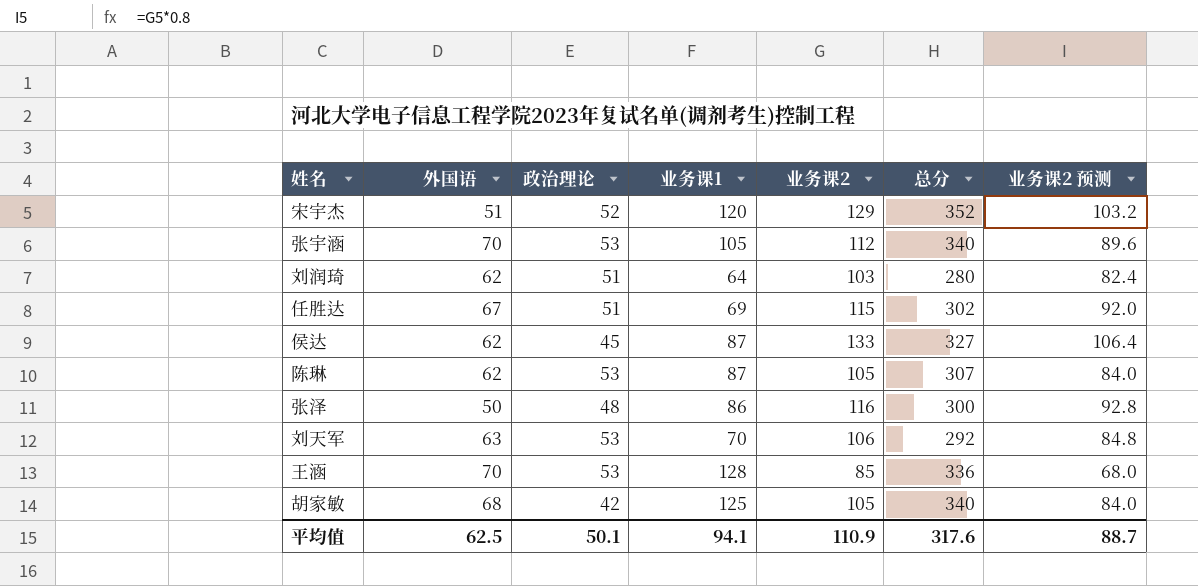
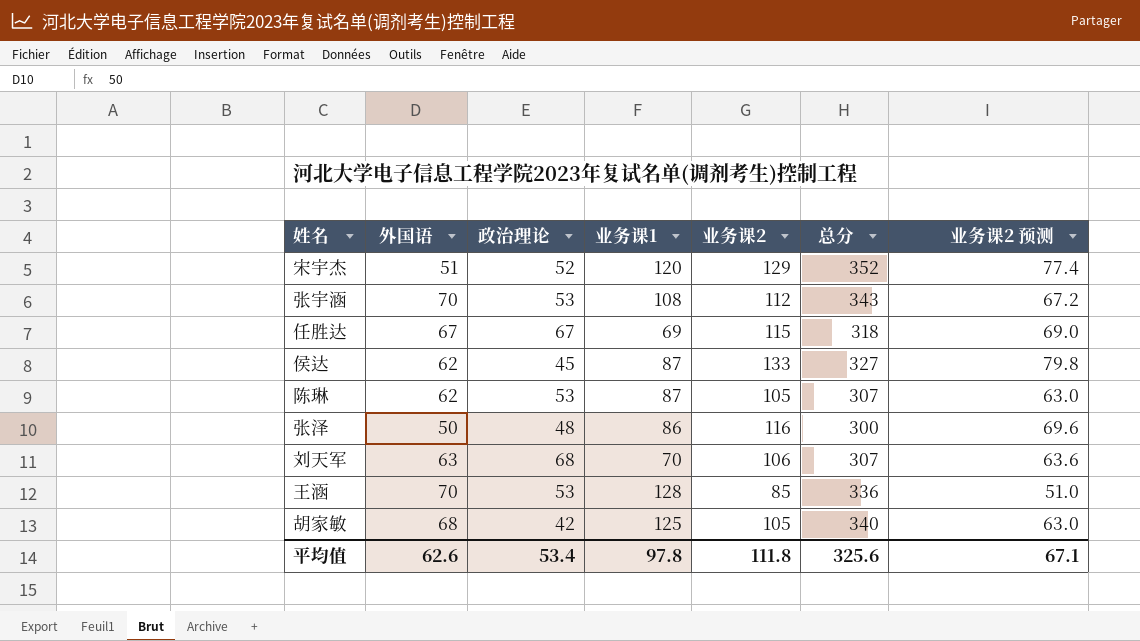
column 业务课2 预测 | formula: [业务课2] * 0.8 -> [业务课2] * 0.6
row 刘润琦: 62 | 51 | 64 | 103 | 280 | 82.4 -> none
张宇涵 | 业务课1: 105 -> 108
张宇涵 | 总分: 340 -> 343
任胜达 | 政治理论: 51 -> 67
任胜达 | 总分: 302 -> 318
刘天军 | 政治理论: 53 -> 68
刘天军 | 总分: 292 -> 307
平均值 | 外国语: 62.5 -> 62.6
平均值 | 政治理论: 50.1 -> 53.4
平均值 | 业务课1: 94.1 -> 97.8
平均值 | 业务课2: 110.9 -> 111.8
平均值 | 总分: 317.6 -> 325.6
平均值 | 业务课2 预测: 88.7 -> 67.1

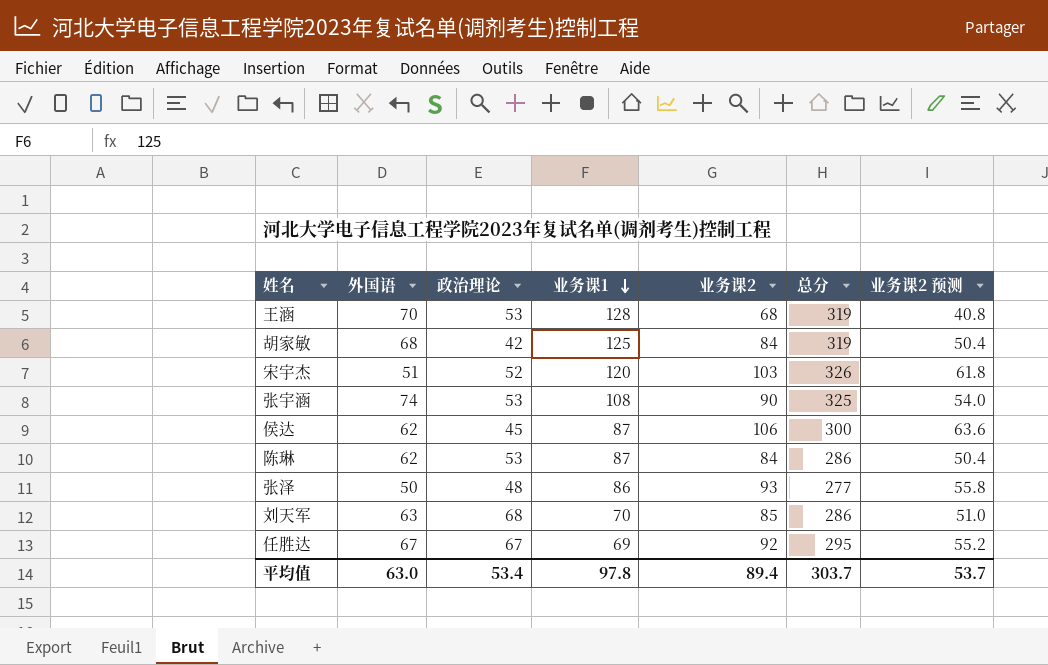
row order: none -> 业务课1 descending
王涵 | 业务课2: 85 -> 68
王涵 | 总分: 336 -> 319
王涵 | 业务课2 预测: 51.0 -> 40.8
胡家敏 | 业务课2: 105 -> 84
胡家敏 | 总分: 340 -> 319
胡家敏 | 业务课2 预测: 63.0 -> 50.4
宋宇杰 | 业务课2: 129 -> 103
宋宇杰 | 总分: 352 -> 326
宋宇杰 | 业务课2 预测: 77.4 -> 61.8
张宇涵 | 外国语: 70 -> 74
张宇涵 | 业务课2: 112 -> 90
张宇涵 | 总分: 343 -> 325
张宇涵 | 业务课2 预测: 67.2 -> 54.0
侯达 | 业务课2: 133 -> 106
侯达 | 总分: 327 -> 300
侯达 | 业务课2 预测: 79.8 -> 63.6
陈琳 | 业务课2: 105 -> 84
陈琳 | 总分: 307 -> 286
陈琳 | 业务课2 预测: 63.0 -> 50.4
张泽 | 业务课2: 116 -> 93
张泽 | 总分: 300 -> 277
张泽 | 业务课2 预测: 69.6 -> 55.8
刘天军 | 业务课2: 106 -> 85
刘天军 | 总分: 307 -> 286
刘天军 | 业务课2 预测: 63.6 -> 51.0
任胜达 | 业务课2: 115 -> 92
任胜达 | 总分: 318 -> 295
任胜达 | 业务课2 预测: 69.0 -> 55.2
平均值 | 外国语: 62.6 -> 63.0
平均值 | 业务课2: 111.8 -> 89.4
平均值 | 总分: 325.6 -> 303.7
平均值 | 业务课2 预测: 67.1 -> 53.7

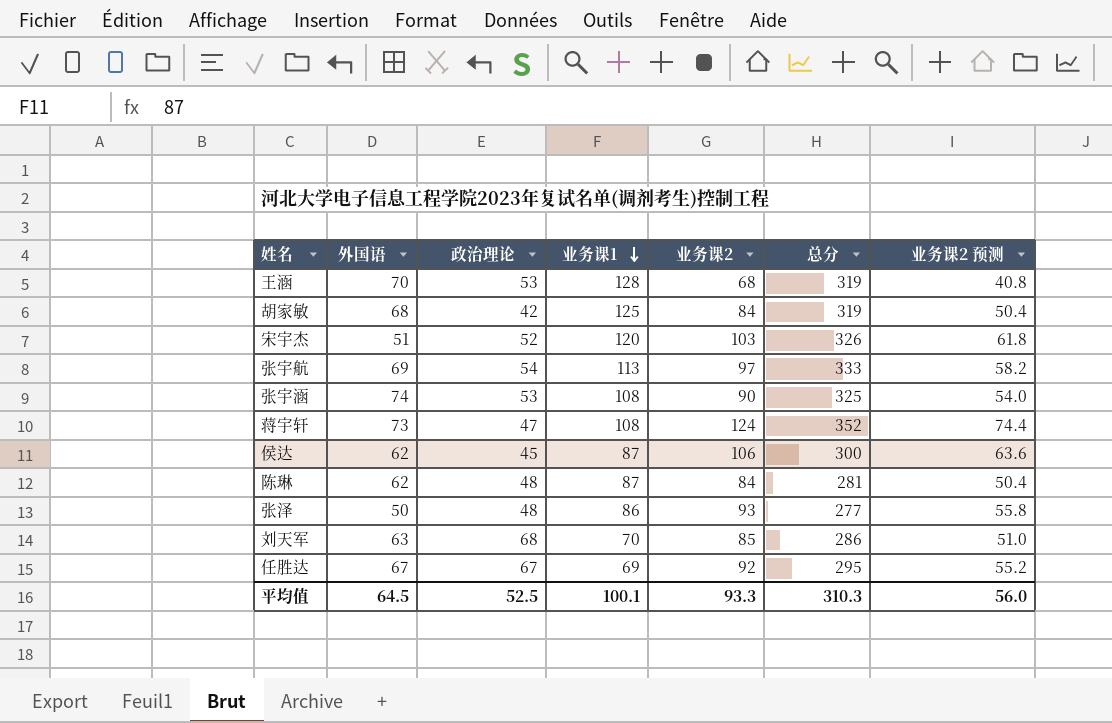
row 张宇航: none -> 69 | 54 | 113 | 97 | 333 | 58.2
row 蒋宇轩: none -> 73 | 47 | 108 | 124 | 352 | 74.4
陈琳 | 政治理论: 53 -> 48
陈琳 | 总分: 286 -> 281
平均值 | 外国语: 63.0 -> 64.5
平均值 | 政治理论: 53.4 -> 52.5
平均值 | 业务课1: 97.8 -> 100.1
平均值 | 业务课2: 89.4 -> 93.3
平均值 | 总分: 303.7 -> 310.3
平均值 | 业务课2 预测: 53.7 -> 56.0

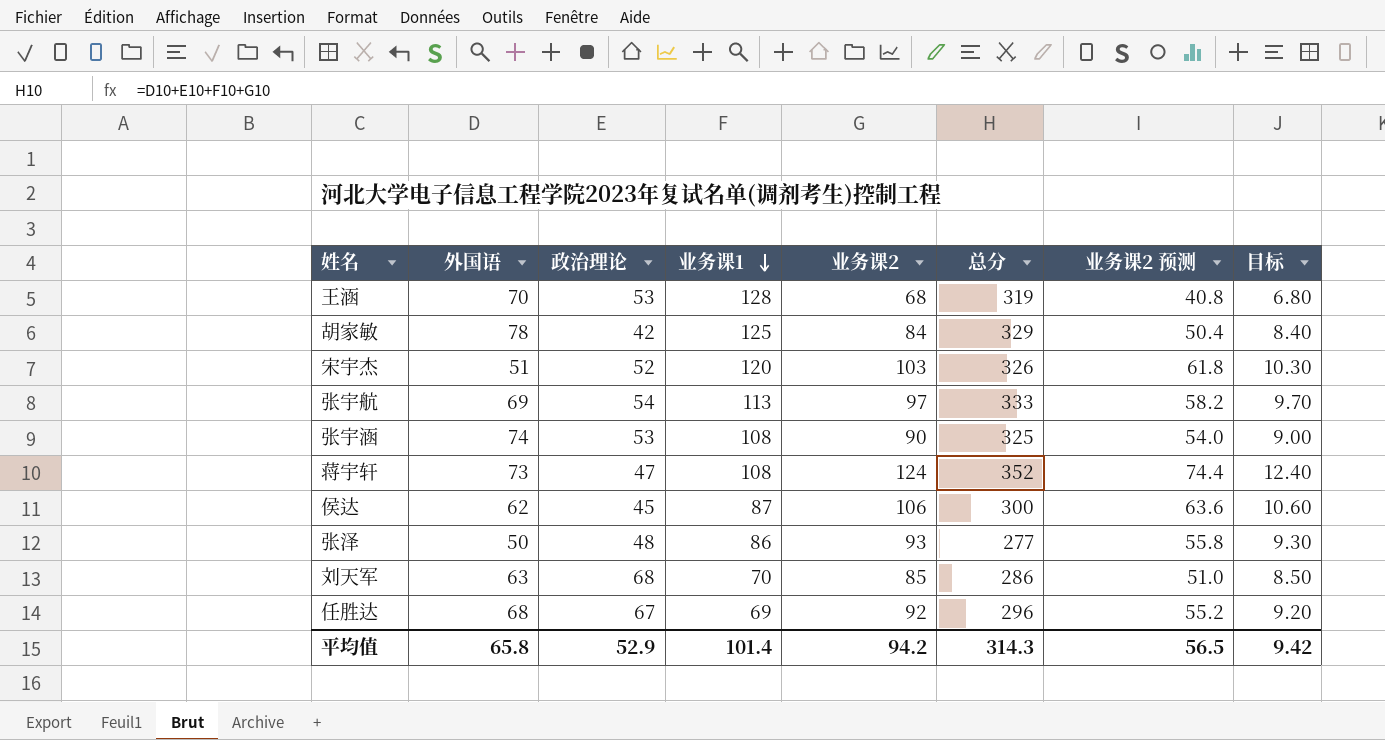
column 目标 | formula: none -> [业务课2] * 0.1
row 陈琳: 62 | 48 | 87 | 84 | 281 | 50.4 -> none
胡家敏 | 外国语: 68 -> 78
胡家敏 | 总分: 319 -> 329
任胜达 | 外国语: 67 -> 68
任胜达 | 总分: 295 -> 296
平均值 | 外国语: 64.5 -> 65.8
平均值 | 政治理论: 52.5 -> 52.9
平均值 | 业务课1: 100.1 -> 101.4
平均值 | 业务课2: 93.3 -> 94.2
平均值 | 总分: 310.3 -> 314.3
平均值 | 业务课2 预测: 56.0 -> 56.5

